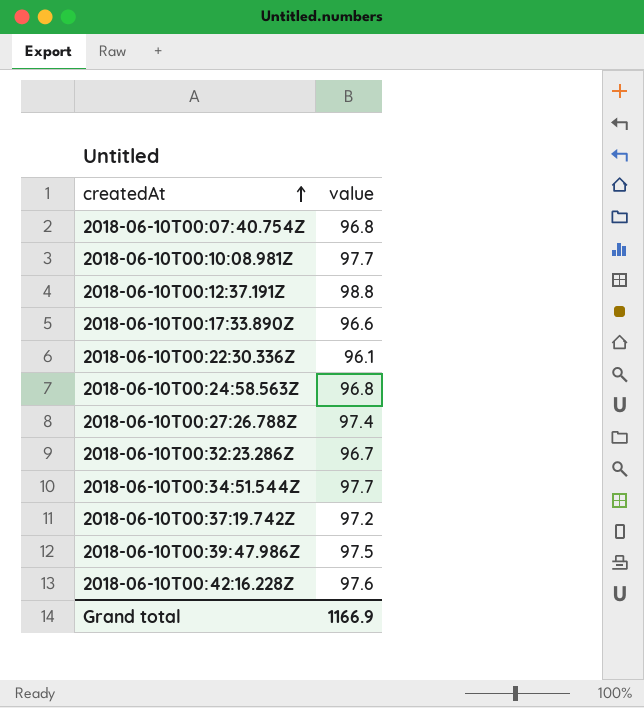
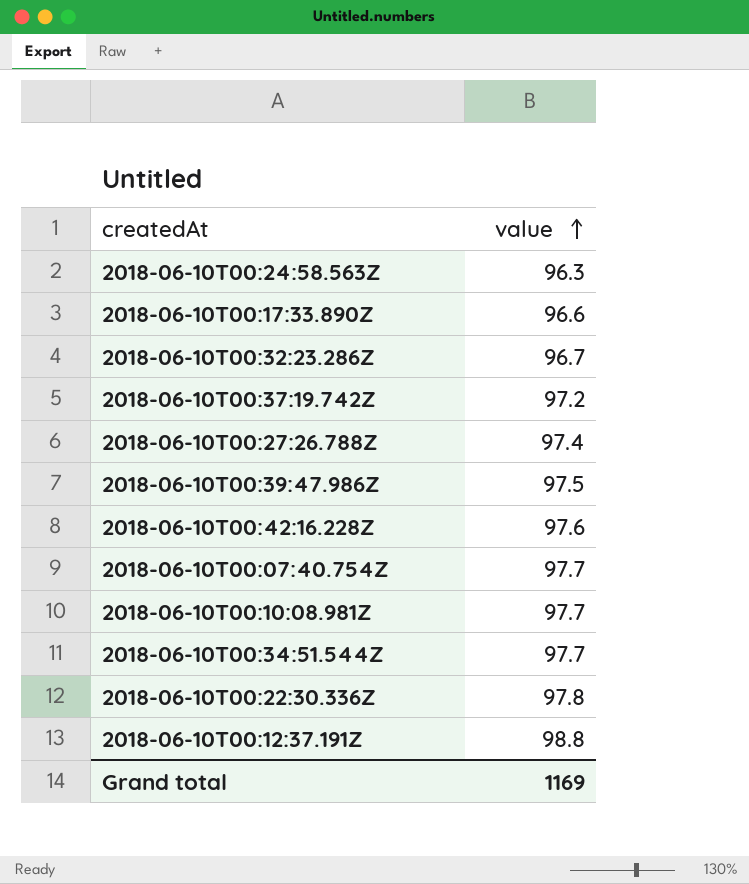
row order: createdAt ascending -> value ascending
2018-06-10T00:24:58.563Z | value: 96.8 -> 96.3
2018-06-10T00:07:40.754Z | value: 96.8 -> 97.7
2018-06-10T00:22:30.336Z | value: 96.1 -> 97.8
Grand total | value: 1166.9 -> 1169

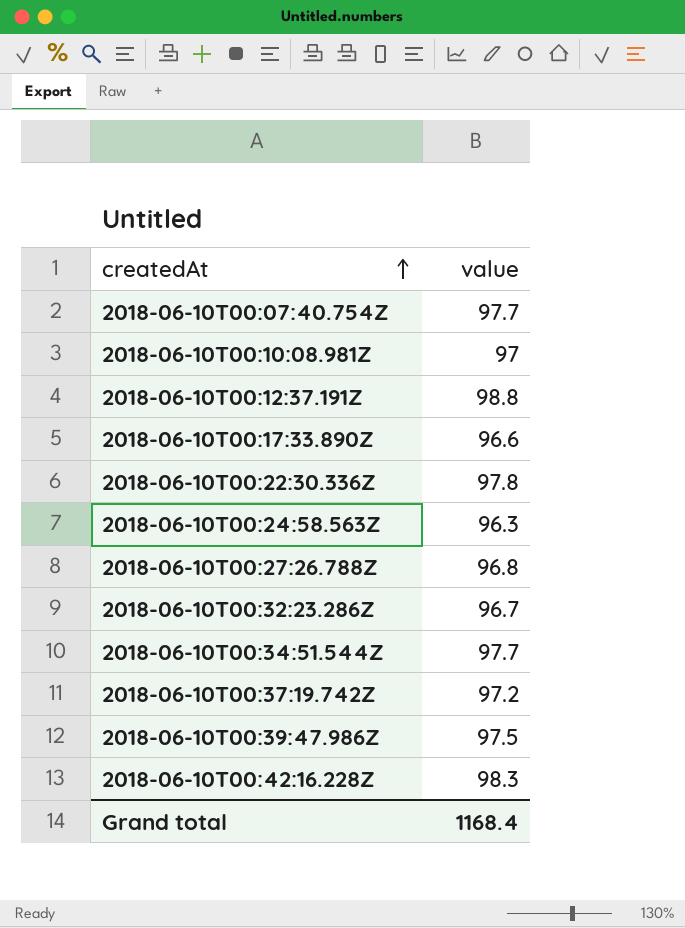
row order: value ascending -> createdAt ascending
2018-06-10T00:10:08.981Z | value: 97.7 -> 97
2018-06-10T00:27:26.788Z | value: 97.4 -> 96.8
2018-06-10T00:42:16.228Z | value: 97.6 -> 98.3
Grand total | value: 1169 -> 1168.4

